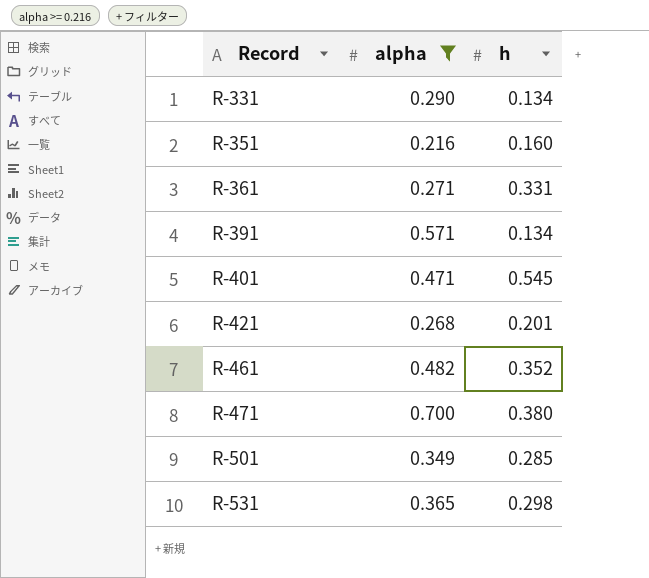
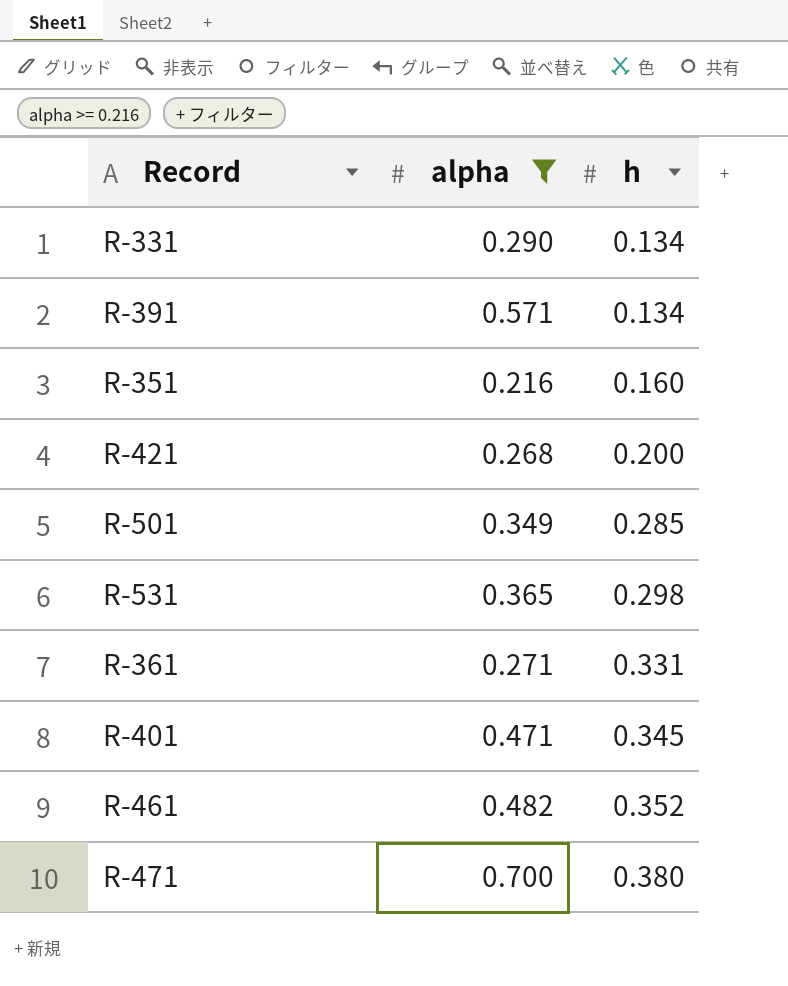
row order: Record ascending -> h ascending
R-421 | h: 0.201 -> 0.200
R-401 | h: 0.545 -> 0.345

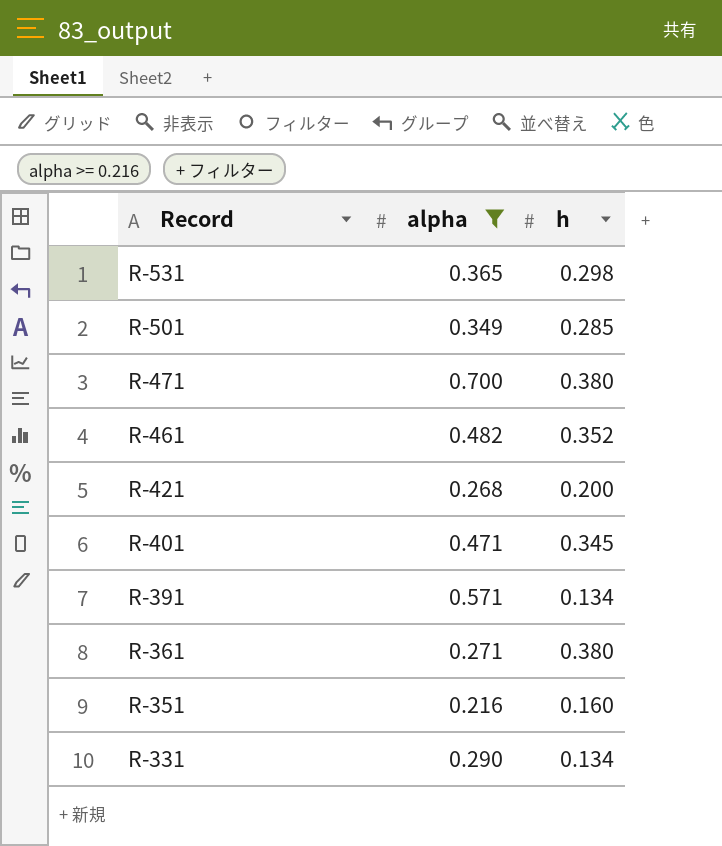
row order: h ascending -> Record descending
R-361 | h: 0.331 -> 0.380

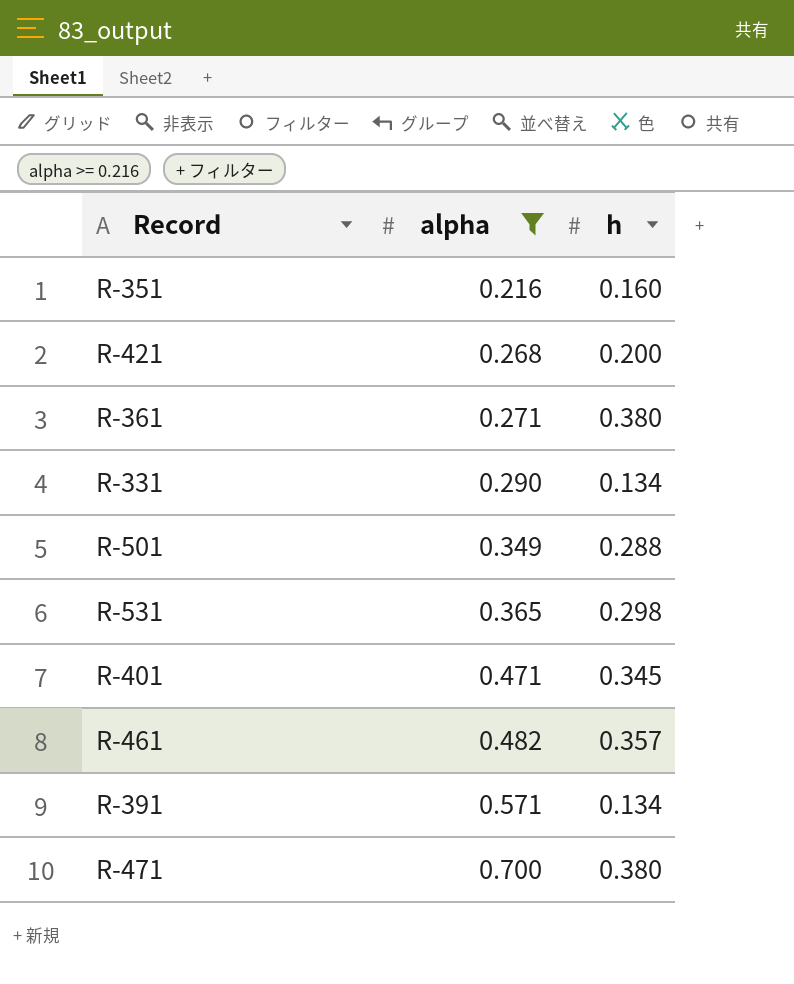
row order: Record descending -> alpha ascending
R-501 | h: 0.285 -> 0.288
R-461 | h: 0.352 -> 0.357

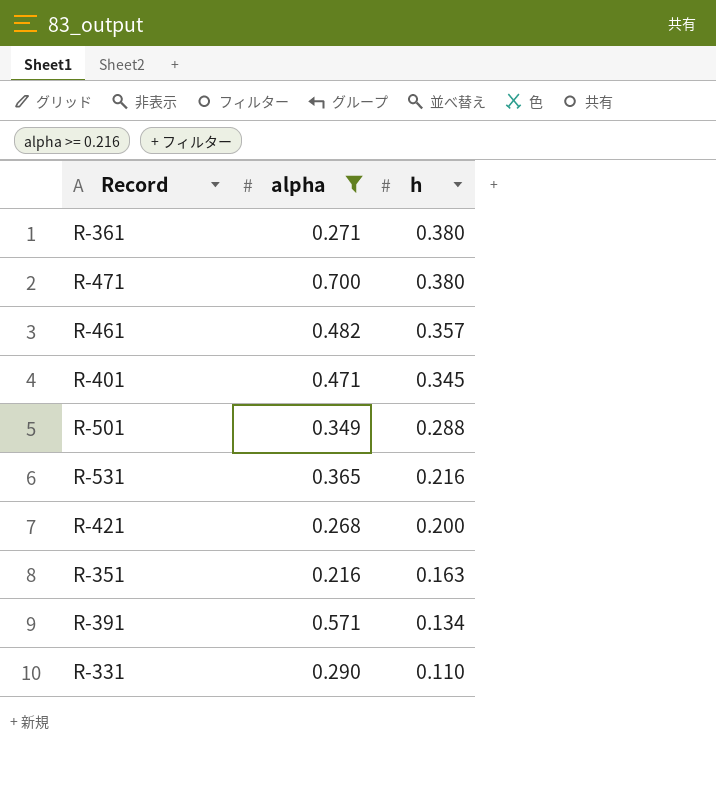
row order: alpha ascending -> h descending
R-531 | h: 0.298 -> 0.216
R-351 | h: 0.160 -> 0.163
R-331 | h: 0.134 -> 0.110

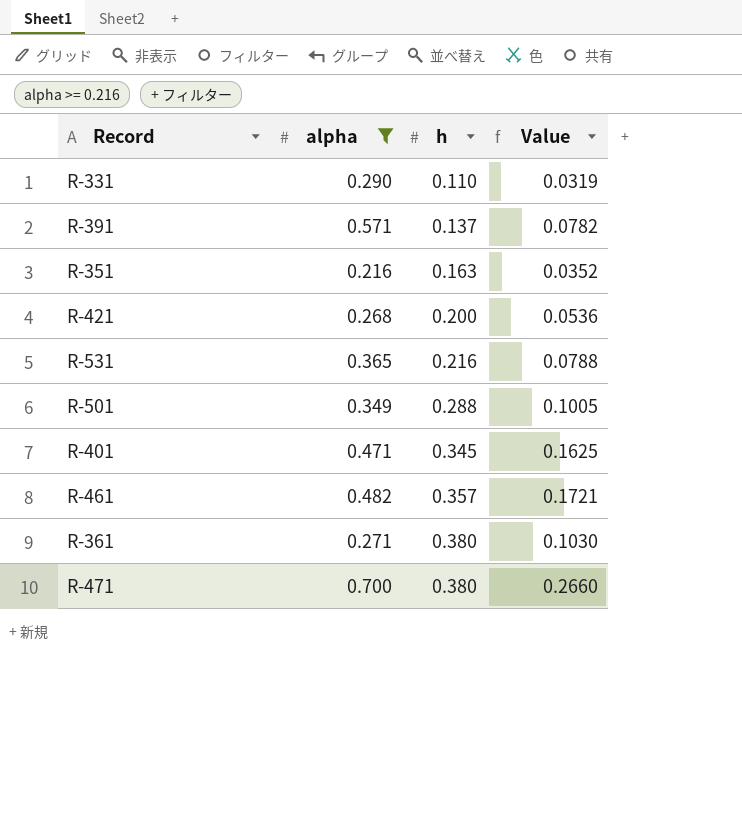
row order: h descending -> h ascending
column Value | formula: none -> [alpha] * [h]
R-391 | h: 0.134 -> 0.137

